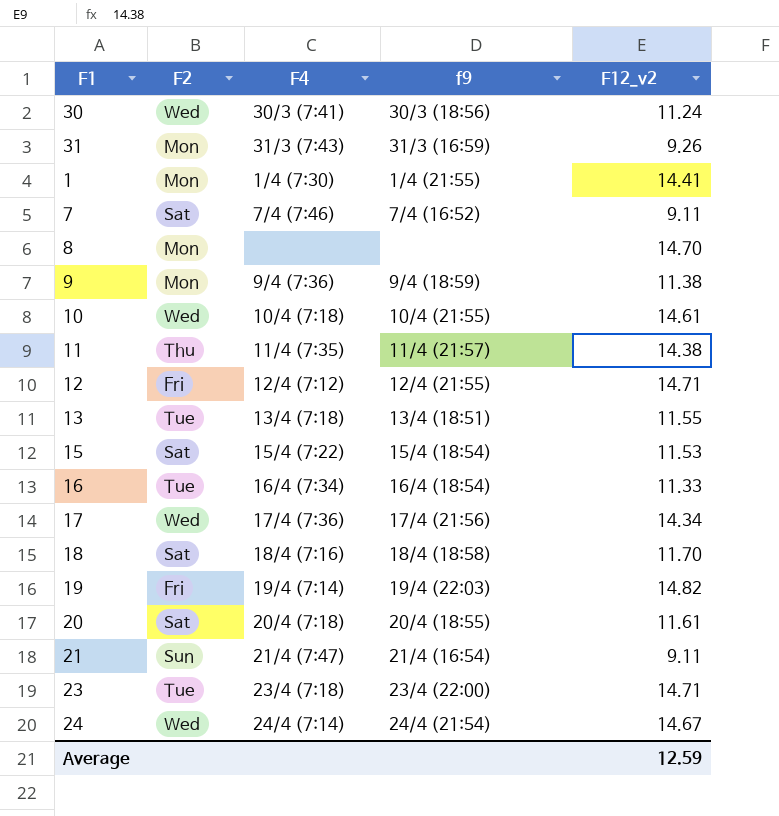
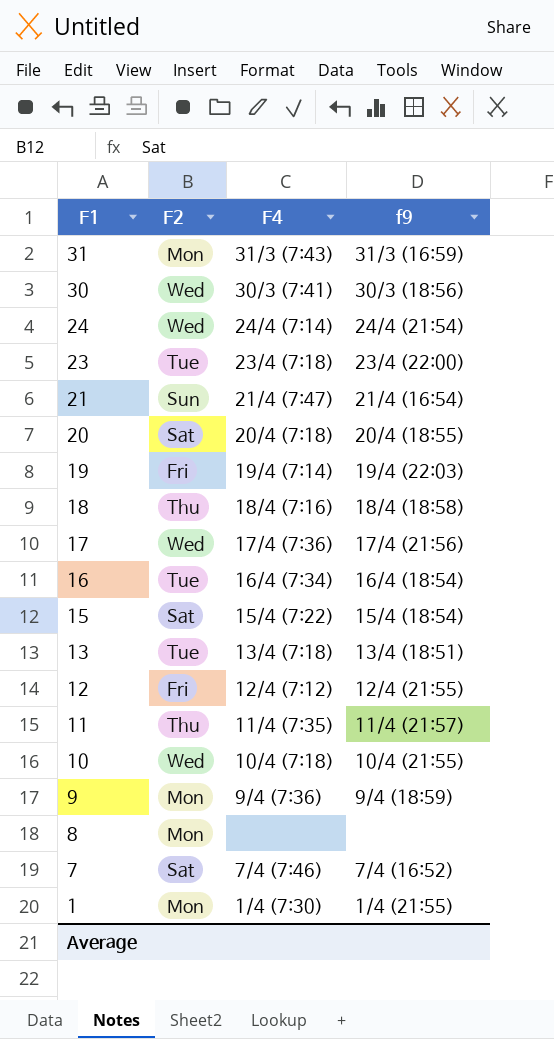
row order: none -> F1 descending
column F12_v2 | position: 5 -> none
18 | F2: Sat -> Thu

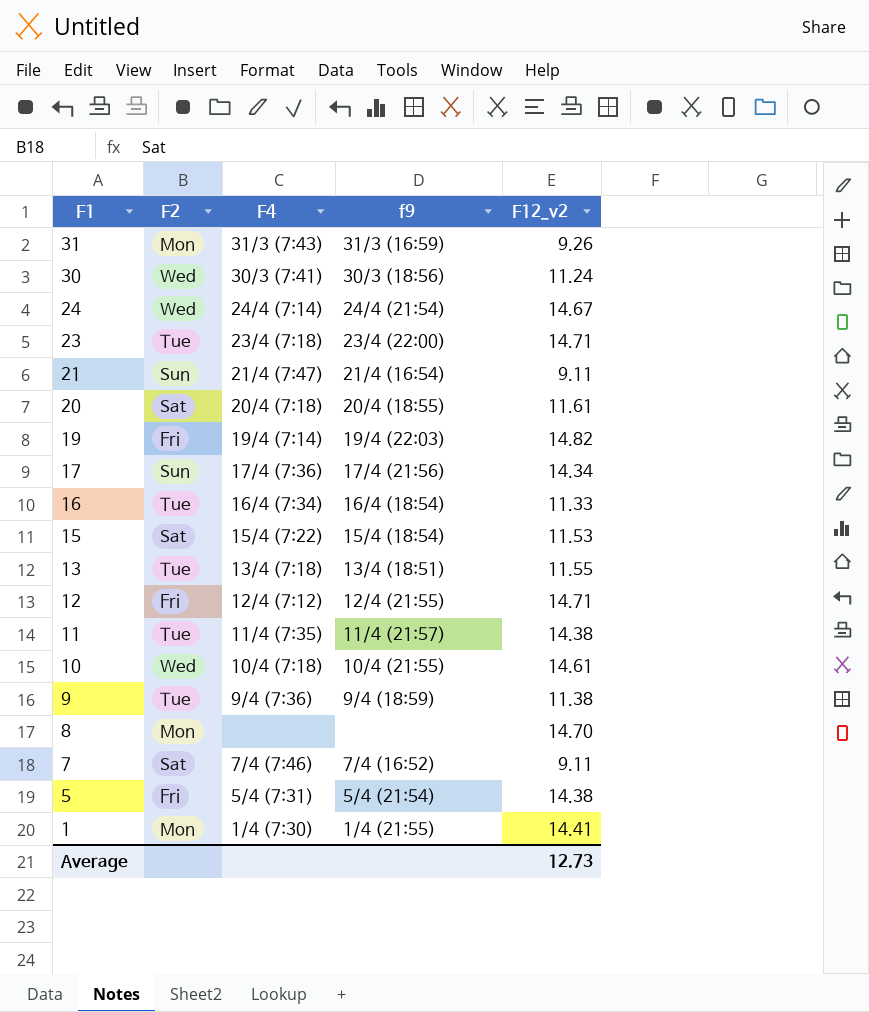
column F12_v2 | position: none -> 5
row 18: Thu | 18/4 (7:16) | 18/4 (18:58) -> none
17 | F2: Wed -> Sun
11 | F2: Thu -> Tue
9 | F2: Mon -> Tue
row 5: none -> Fri | 5/4 (7:31) | 5/4 (21:54) | 14.38

